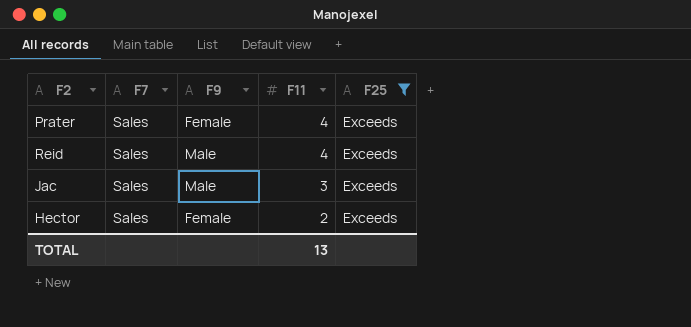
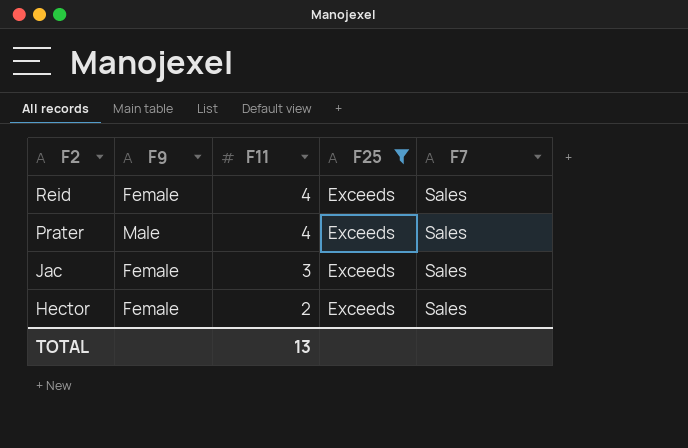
row order: F11 descending -> F2 descending
column F7 | position: 2 -> 5
Reid | F9: Male -> Female
Prater | F9: Female -> Male
Jac | F9: Male -> Female

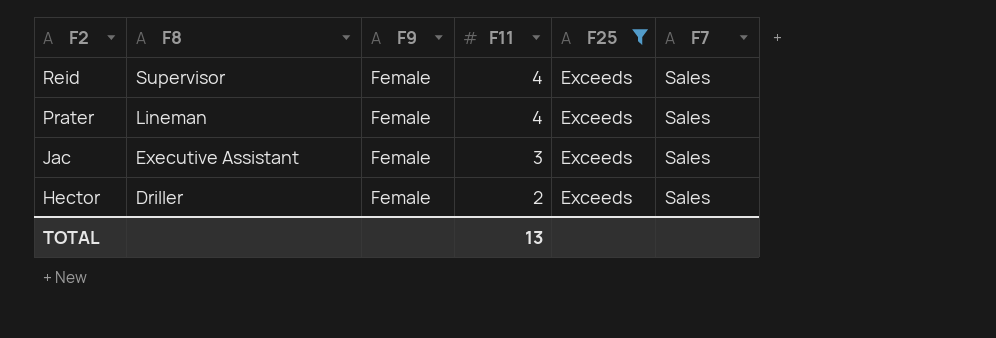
column F8 | position: none -> 2
Prater | F9: Male -> Female

